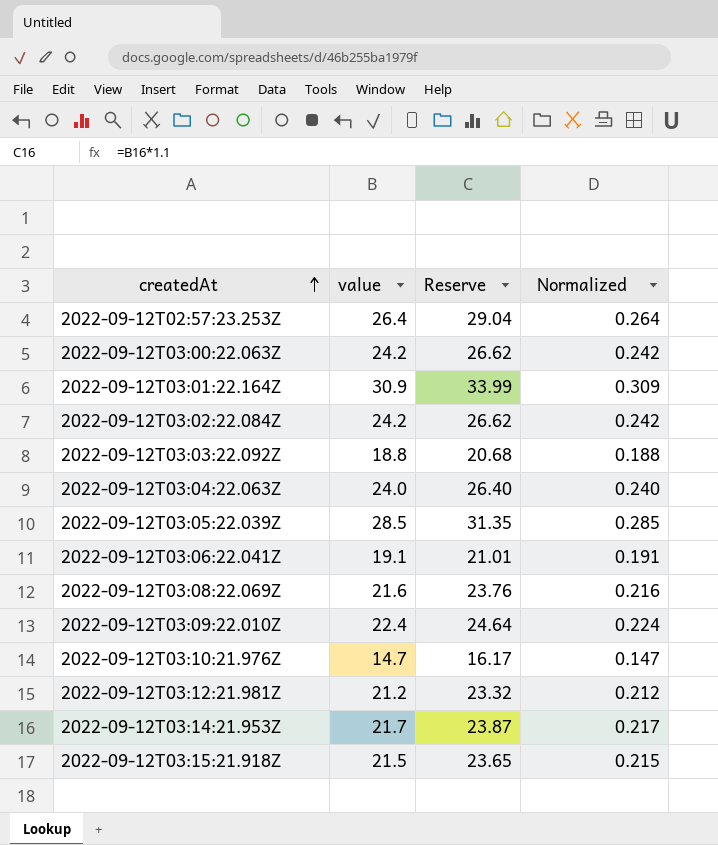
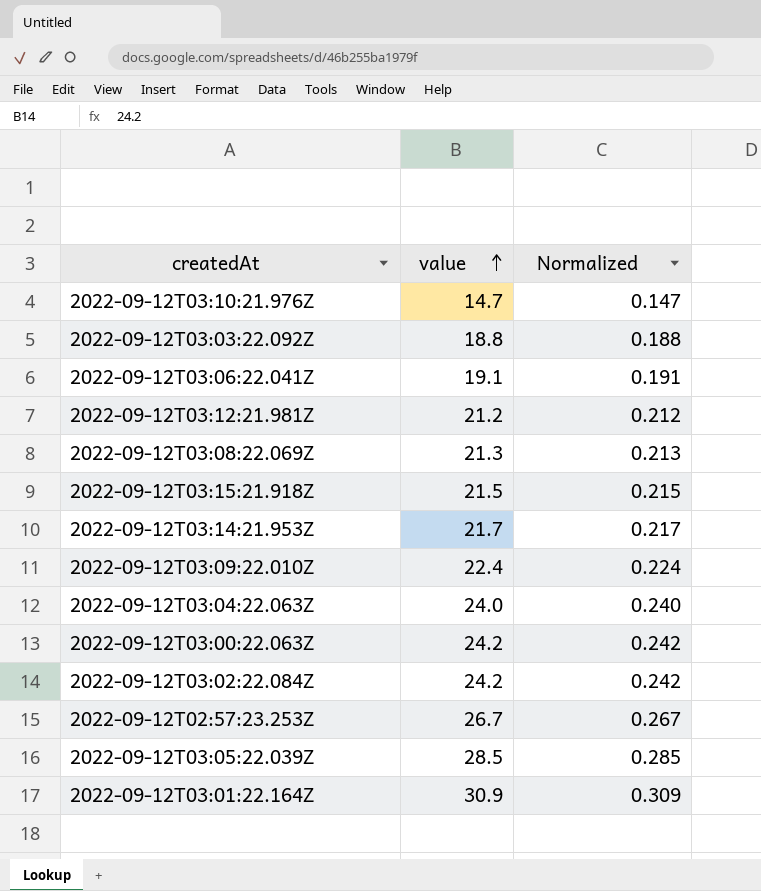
row order: createdAt ascending -> value ascending
column Reserve | formula: [value] * 1.1 -> none
2022-09-12T03:08:22.069Z | value: 21.6 -> 21.3
2022-09-12T03:08:22.069Z | Normalized: 0.216 -> 0.213
2022-09-12T02:57:23.253Z | value: 26.4 -> 26.7
2022-09-12T02:57:23.253Z | Normalized: 0.264 -> 0.267

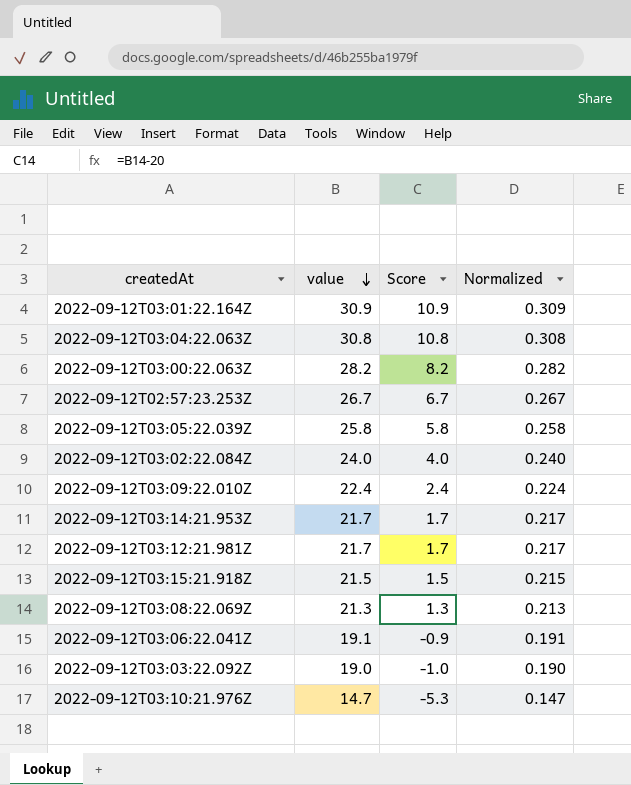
row order: value ascending -> value descending
column Score | formula: none -> [value] - 20
2022-09-12T03:04:22.063Z | value: 24.0 -> 30.8
2022-09-12T03:04:22.063Z | Normalized: 0.240 -> 0.308
2022-09-12T03:00:22.063Z | value: 24.2 -> 28.2
2022-09-12T03:00:22.063Z | Normalized: 0.242 -> 0.282
2022-09-12T03:05:22.039Z | value: 28.5 -> 25.8
2022-09-12T03:05:22.039Z | Normalized: 0.285 -> 0.258
2022-09-12T03:02:22.084Z | value: 24.2 -> 24.0
2022-09-12T03:02:22.084Z | Normalized: 0.242 -> 0.240
2022-09-12T03:12:21.981Z | value: 21.2 -> 21.7
2022-09-12T03:12:21.981Z | Normalized: 0.212 -> 0.217
2022-09-12T03:03:22.092Z | value: 18.8 -> 19.0
2022-09-12T03:03:22.092Z | Normalized: 0.188 -> 0.190

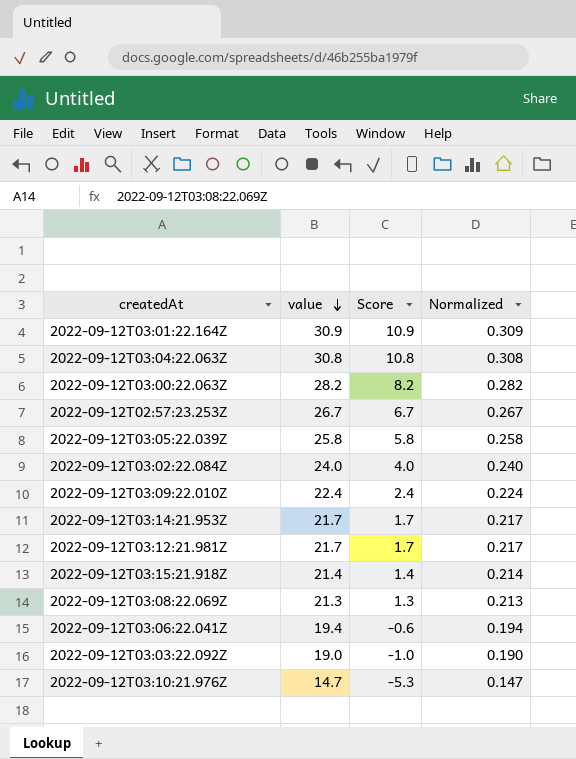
2022-09-12T03:15:21.918Z | value: 21.5 -> 21.4
2022-09-12T03:15:21.918Z | Score: 1.5 -> 1.4
2022-09-12T03:15:21.918Z | Normalized: 0.215 -> 0.214
2022-09-12T03:06:22.041Z | value: 19.1 -> 19.4
2022-09-12T03:06:22.041Z | Score: -0.9 -> -0.6
2022-09-12T03:06:22.041Z | Normalized: 0.191 -> 0.194

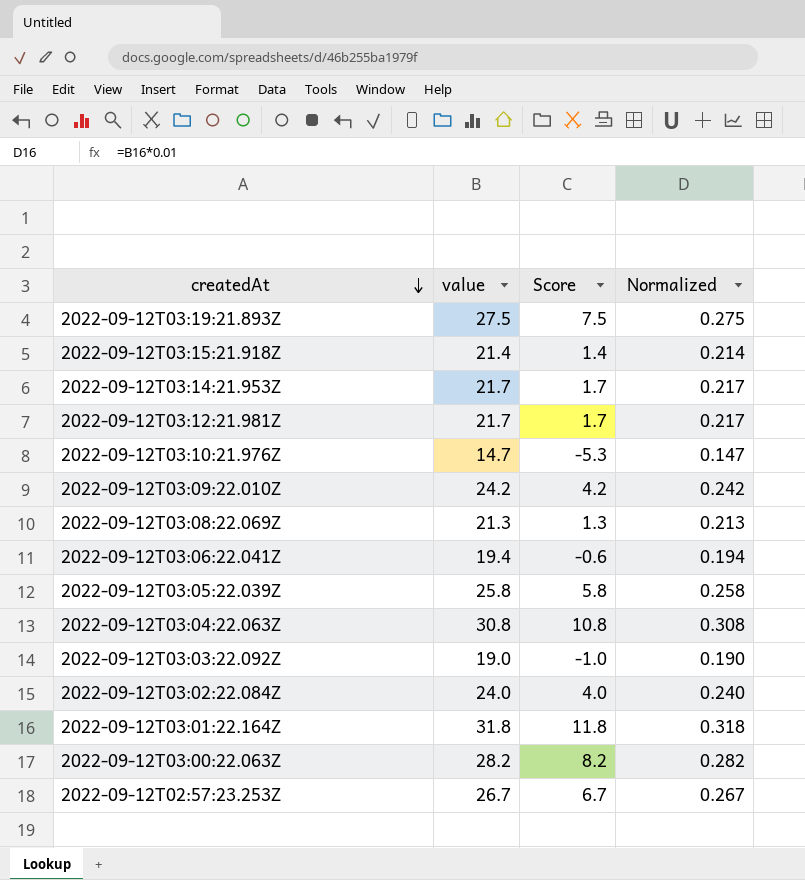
row order: value descending -> createdAt descending
row 2022-09-12T03:19:21.893Z: none -> 27.5 | 7.5 | 0.275
2022-09-12T03:09:22.010Z | value: 22.4 -> 24.2
2022-09-12T03:09:22.010Z | Score: 2.4 -> 4.2
2022-09-12T03:09:22.010Z | Normalized: 0.224 -> 0.242
2022-09-12T03:01:22.164Z | value: 30.9 -> 31.8
2022-09-12T03:01:22.164Z | Score: 10.9 -> 11.8
2022-09-12T03:01:22.164Z | Normalized: 0.309 -> 0.318

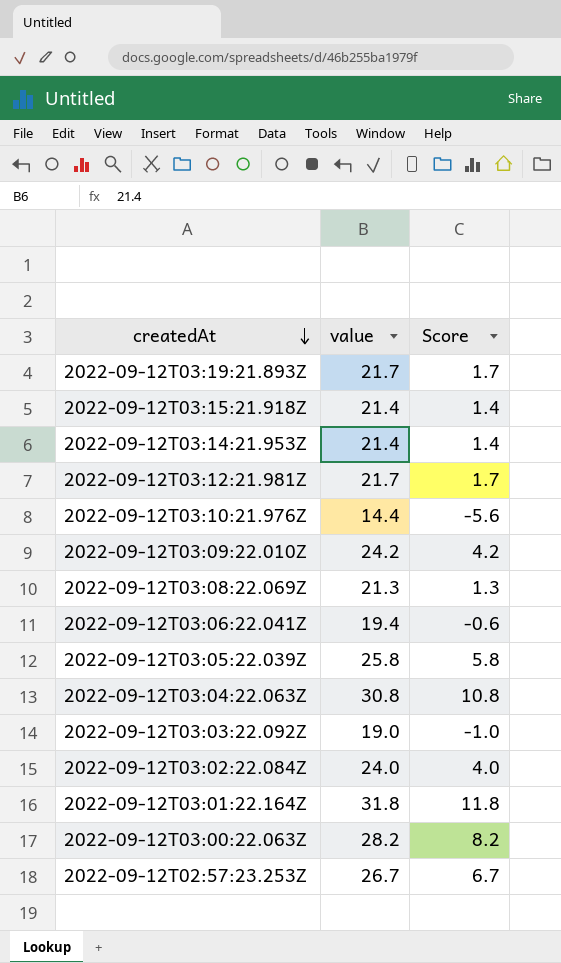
column Normalized | formula: [value] * 0.01 -> none
2022-09-12T03:19:21.893Z | value: 27.5 -> 21.7
2022-09-12T03:19:21.893Z | Score: 7.5 -> 1.7
2022-09-12T03:14:21.953Z | value: 21.7 -> 21.4
2022-09-12T03:14:21.953Z | Score: 1.7 -> 1.4
2022-09-12T03:10:21.976Z | value: 14.7 -> 14.4
2022-09-12T03:10:21.976Z | Score: -5.3 -> -5.6

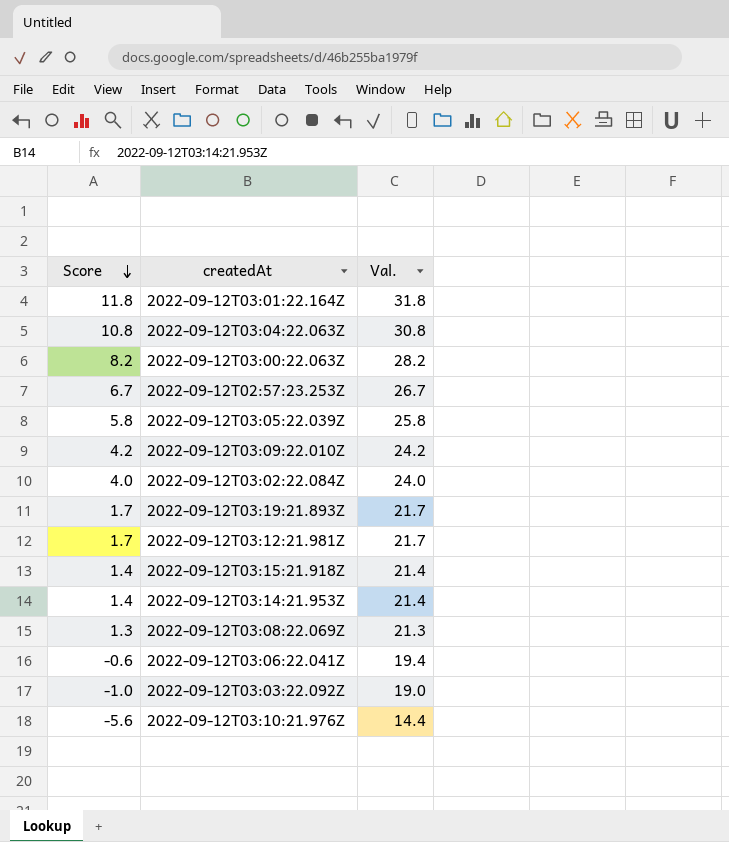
row order: createdAt descending -> Score descending
column Score | position: 3 -> 1
column name: value -> Val.

